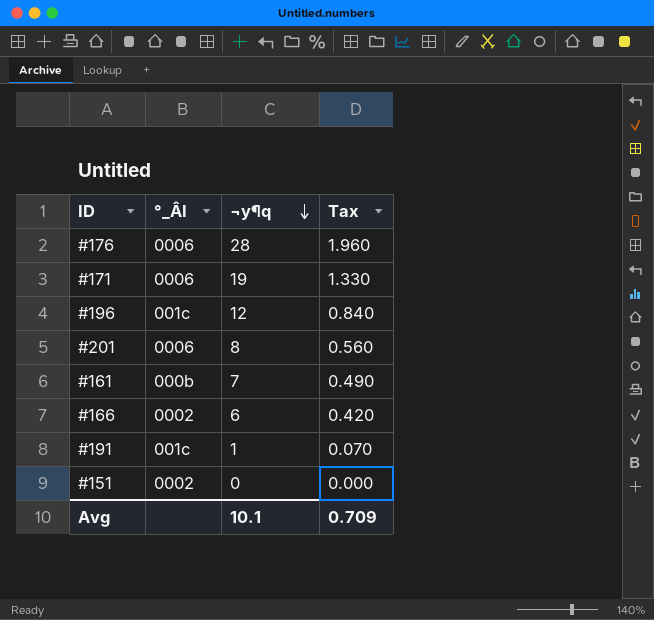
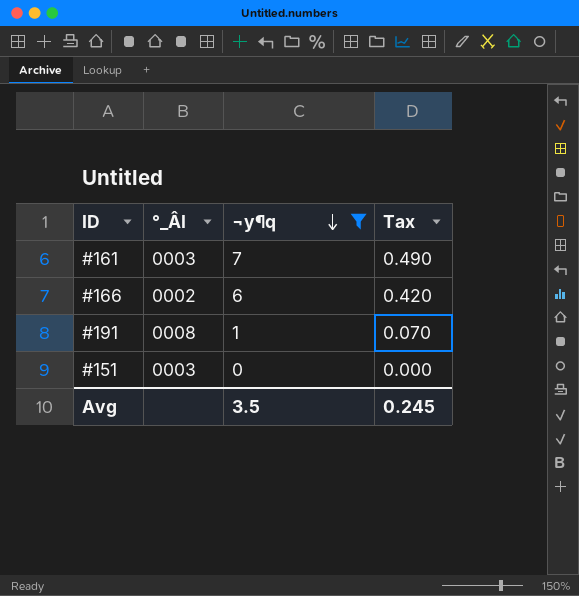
filter: none -> ¬y¶q <= 7
#161 | °_ÂI: 000b -> 0003
#191 | °_ÂI: 001c -> 0008
#151 | °_ÂI: 0002 -> 0003
Avg | ¬y¶q: 10.1 -> 3.5
Avg | Tax: 0.709 -> 0.245

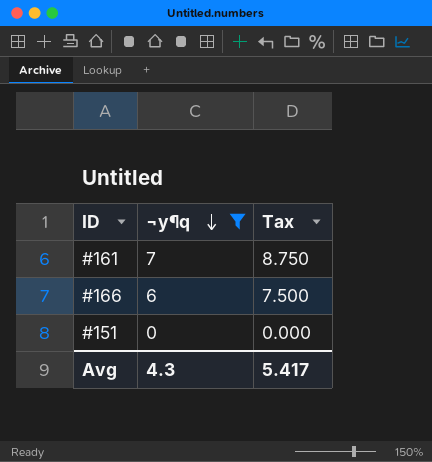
column °_ÂI | position: 2 -> none
column Tax | formula: [¬y¶q] * 0.07 -> [¬y¶q] * 1.25
row #191: 0008 | 1 | 0.070 -> none
Avg | ¬y¶q: 3.5 -> 4.3
Avg | Tax: 0.245 -> 5.417

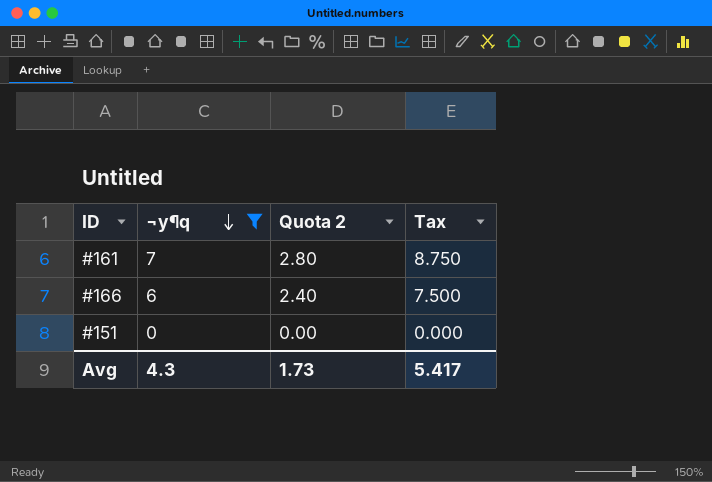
column Quota 2 | formula: none -> [¬y¶q] * 0.4

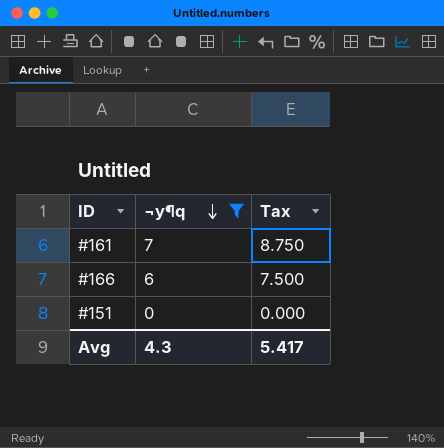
column Quota 2 | formula: [¬y¶q] * 0.4 -> none

